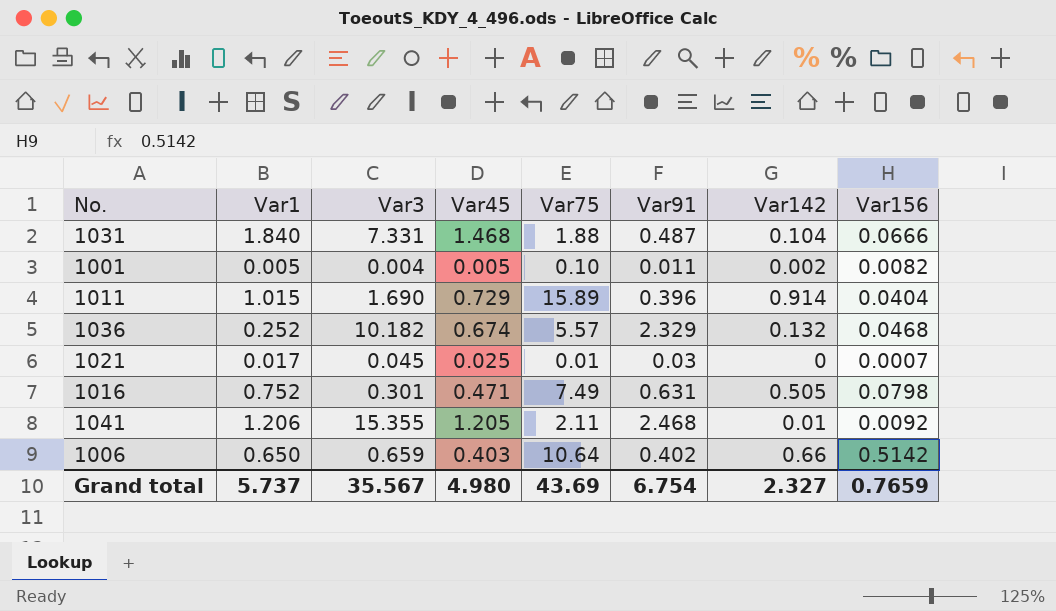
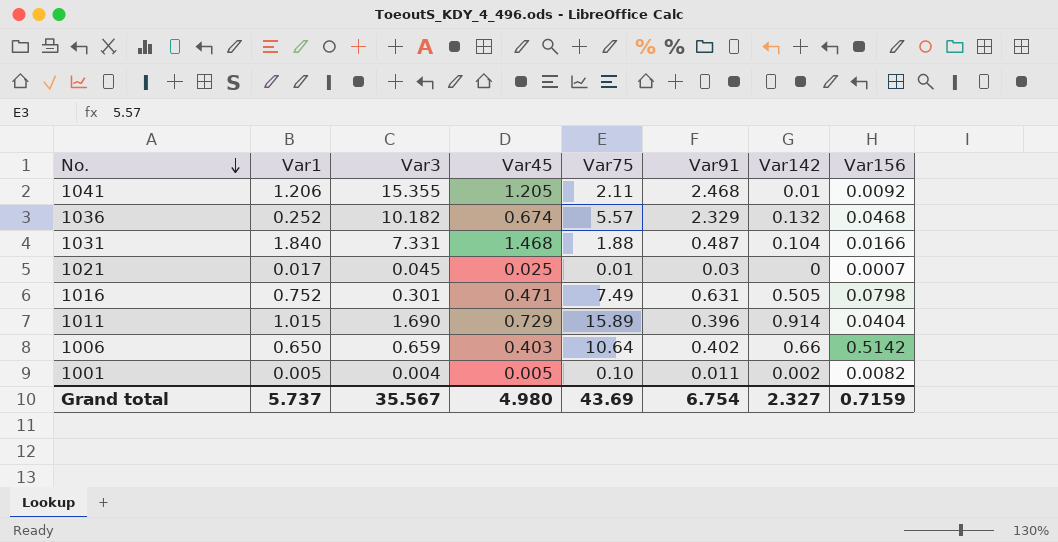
row order: none -> No. descending
1031 | Var156: 0.0666 -> 0.0166
Grand total | Var156: 0.7659 -> 0.7159

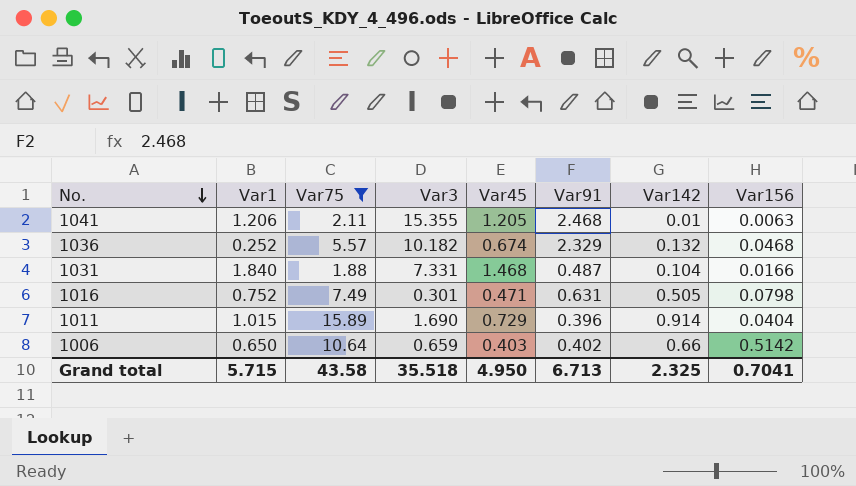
filter: none -> Var75 >= 1.88
column Var75 | position: 5 -> 3
1041 | Var156: 0.0092 -> 0.0063
Grand total | Var1: 5.737 -> 5.715
Grand total | Var75: 43.69 -> 43.58
Grand total | Var3: 35.567 -> 35.518
Grand total | Var45: 4.980 -> 4.950
Grand total | Var91: 6.754 -> 6.713
Grand total | Var142: 2.327 -> 2.325
Grand total | Var156: 0.7159 -> 0.7041

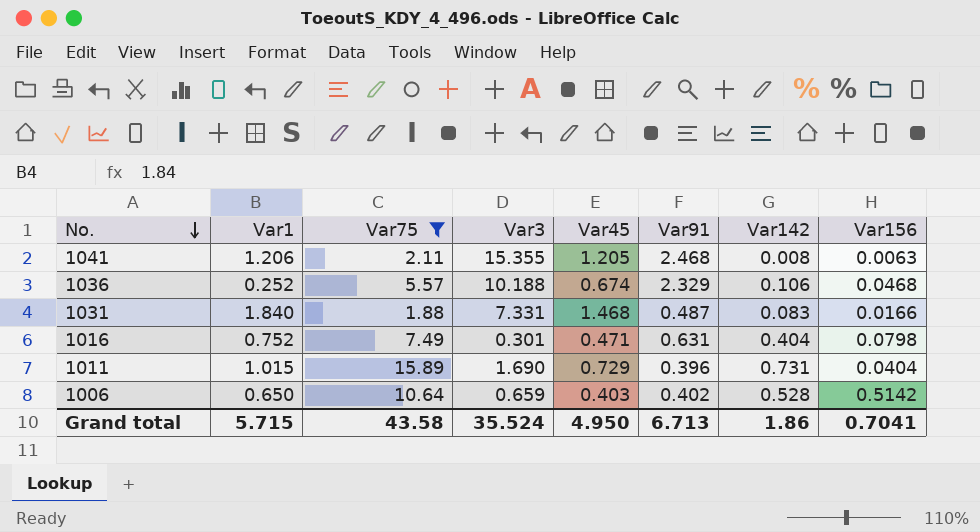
1041 | Var142: 0.01 -> 0.008
1036 | Var3: 10.182 -> 10.188
1036 | Var142: 0.132 -> 0.106
1031 | Var142: 0.104 -> 0.083
1016 | Var142: 0.505 -> 0.404
1011 | Var142: 0.914 -> 0.731
1006 | Var142: 0.66 -> 0.528
Grand total | Var3: 35.518 -> 35.524
Grand total | Var142: 2.325 -> 1.86

